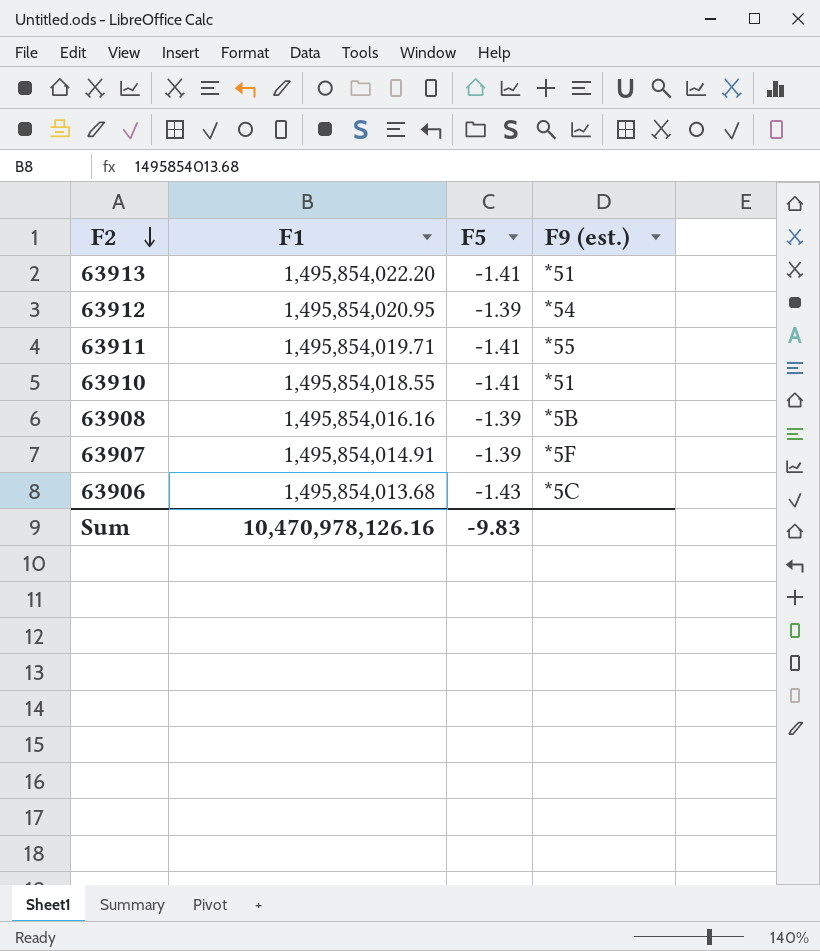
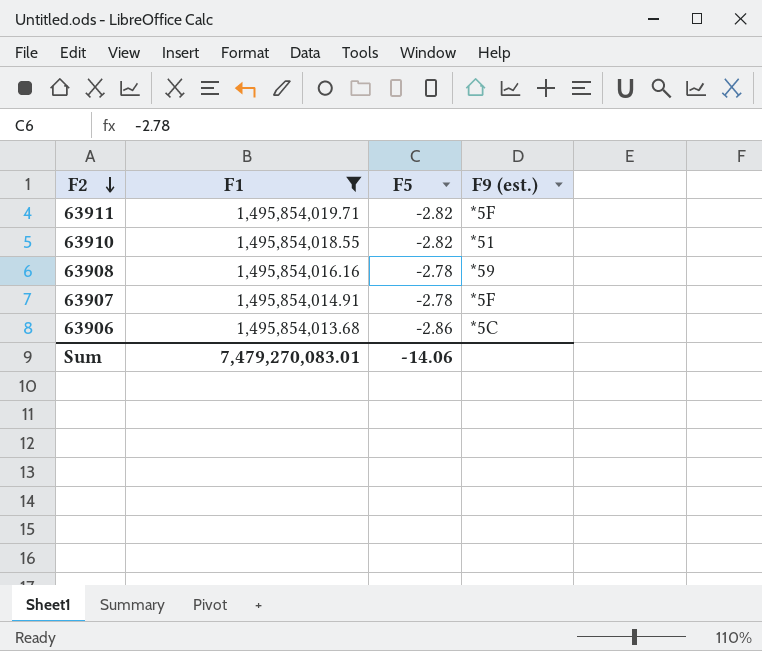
filter: none -> F1 <= 1,495,854,019.71
63911 | F5: -1.41 -> -2.82
63911 | F9 (est.): *55 -> *5F
63910 | F5: -1.41 -> -2.82
63908 | F5: -1.39 -> -2.78
63908 | F9 (est.): *5B -> *59
63907 | F5: -1.39 -> -2.78
63906 | F5: -1.43 -> -2.86
Sum | F1: 10,470,978,126.16 -> 7,479,270,083.01
Sum | F5: -9.83 -> -14.06

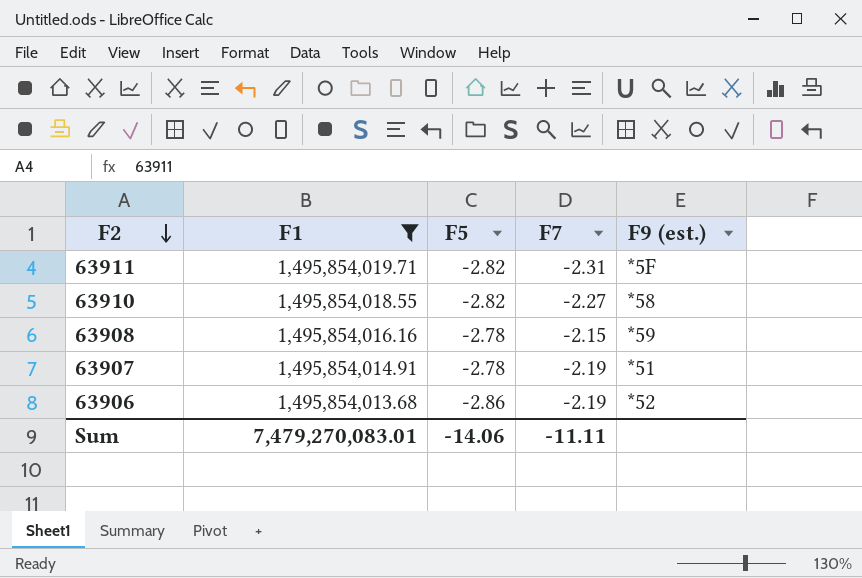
column F7 | position: none -> 4
63910 | F9 (est.): *51 -> *58
63907 | F9 (est.): *5F -> *51
63906 | F9 (est.): *5C -> *52

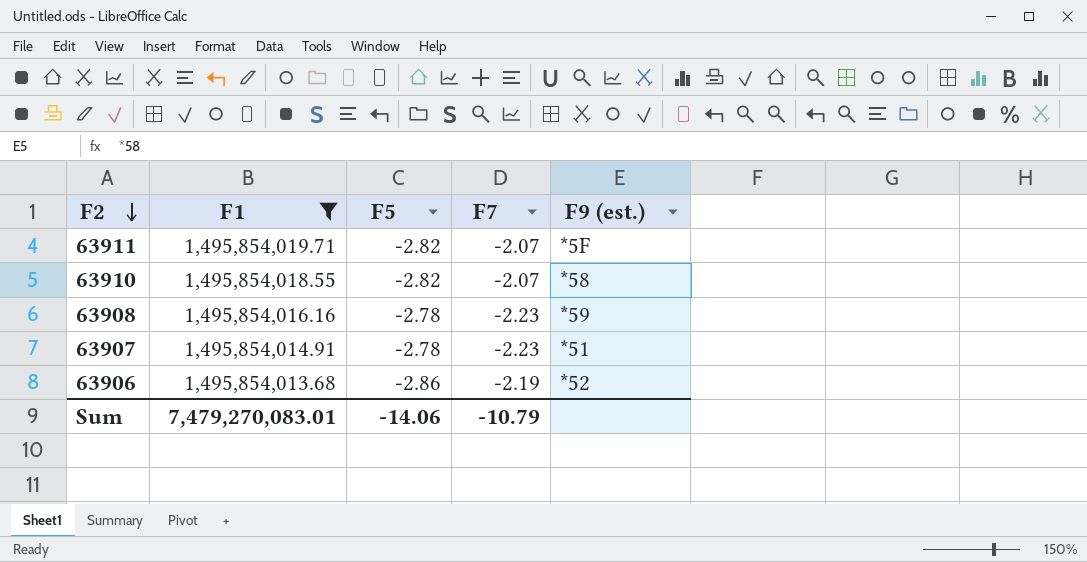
63911 | F7: -2.31 -> -2.07
63910 | F7: -2.27 -> -2.07
63908 | F7: -2.15 -> -2.23
63907 | F7: -2.19 -> -2.23
Sum | F7: -11.11 -> -10.79

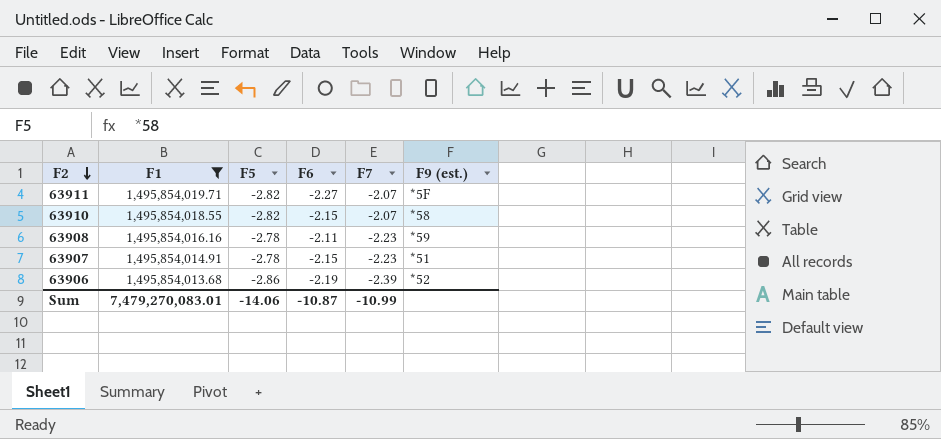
column F6 | position: none -> 4
63906 | F7: -2.19 -> -2.39
Sum | F7: -10.79 -> -10.99

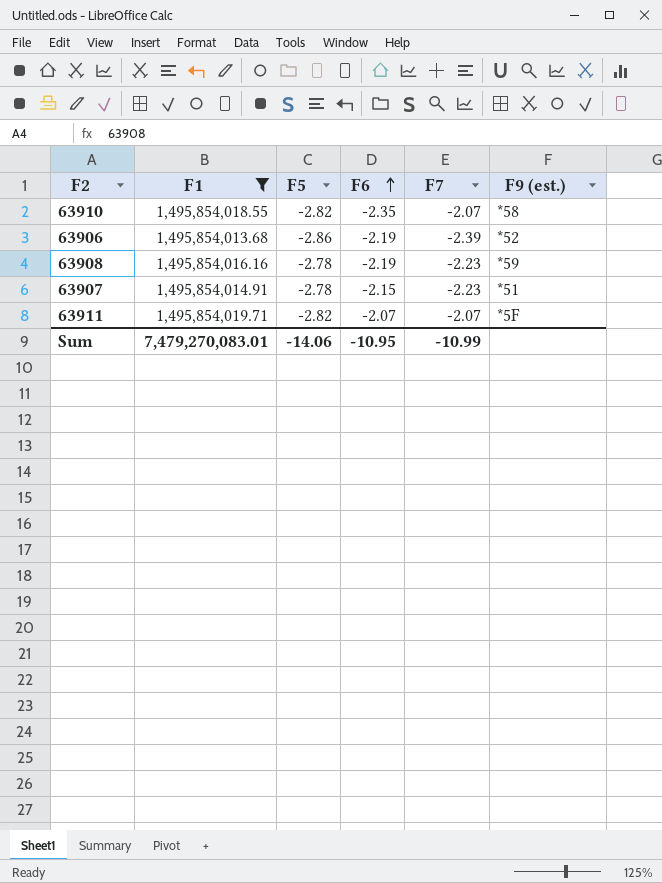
row order: F2 descending -> F6 ascending
63910 | F6: -2.15 -> -2.35
63908 | F6: -2.11 -> -2.19
63911 | F6: -2.27 -> -2.07
Sum | F6: -10.87 -> -10.95

